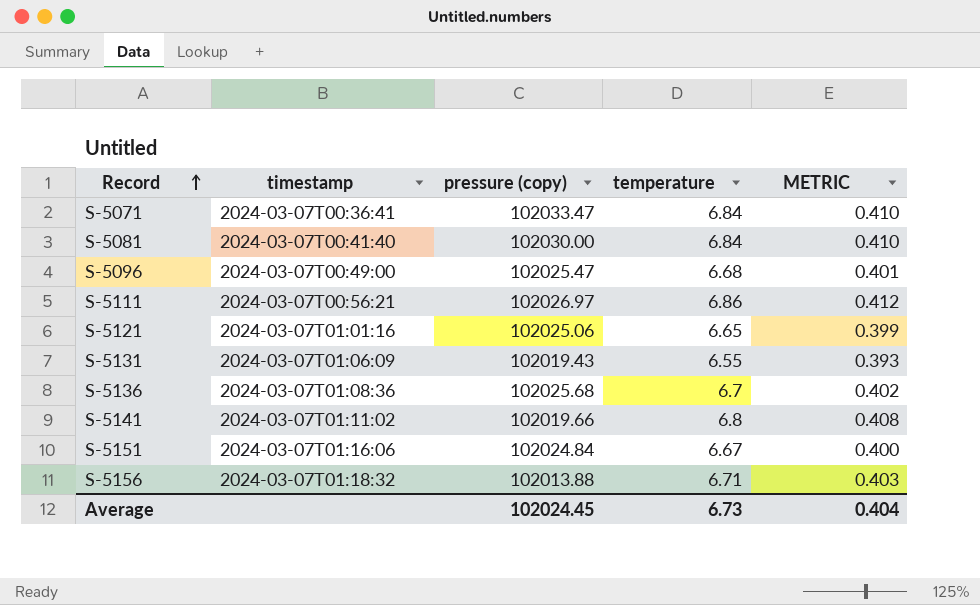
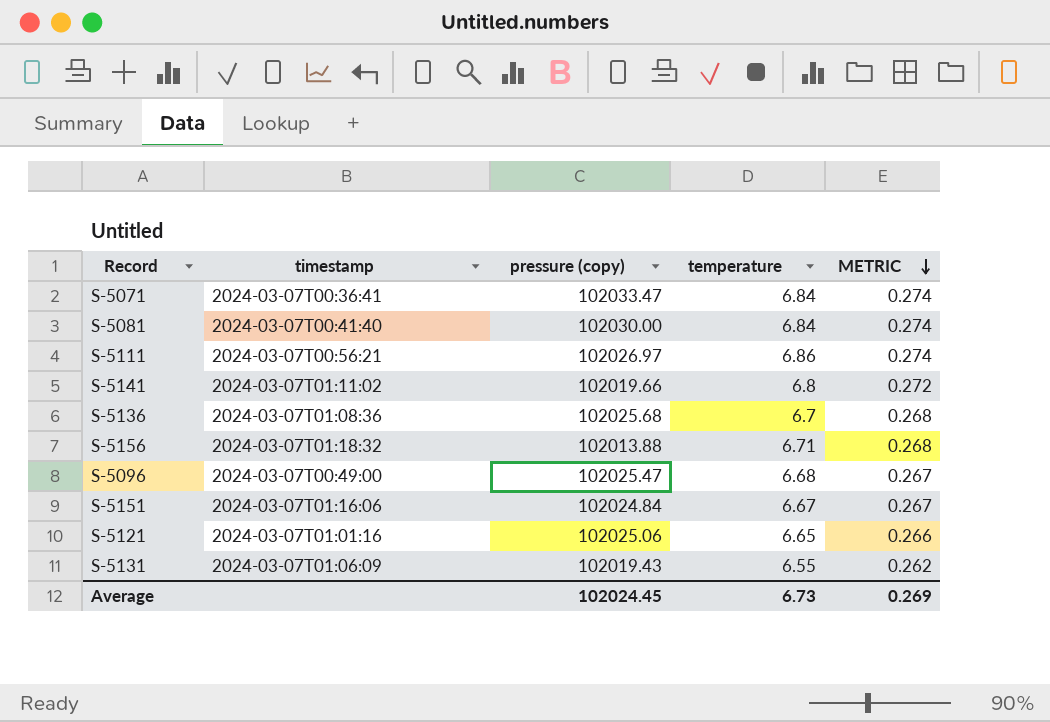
row order: Record ascending -> METRIC descending
column METRIC | formula: [temperature] * 0.06 -> [temperature] * 0.04
Average | METRIC: 0.404 -> 0.269

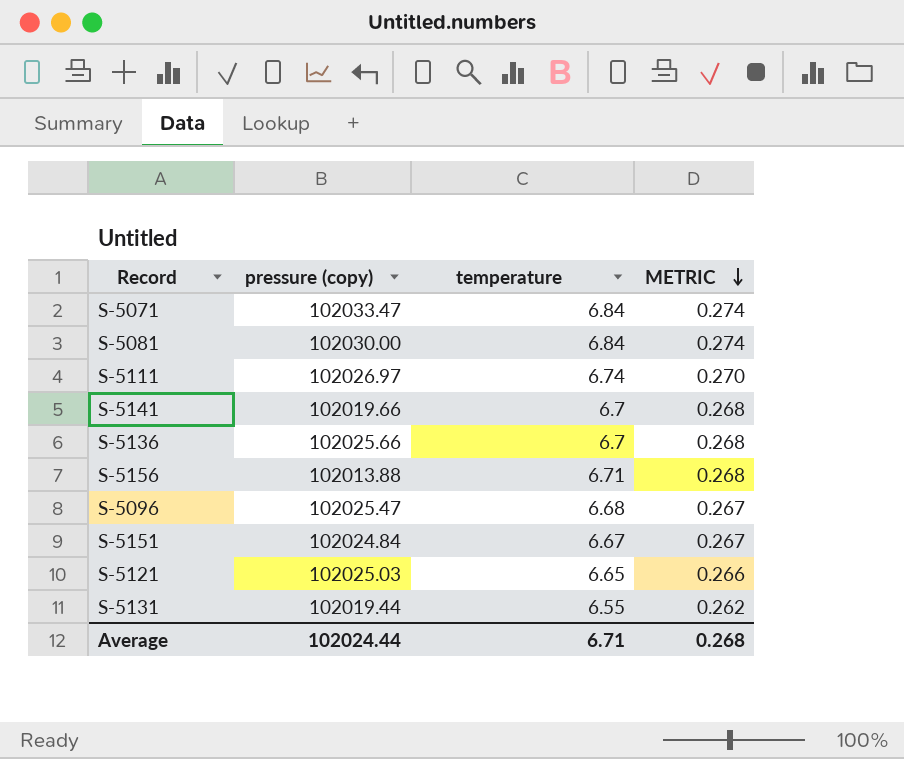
column timestamp | position: 2 -> none
S-5111 | temperature: 6.86 -> 6.74
S-5111 | METRIC: 0.274 -> 0.270
S-5141 | temperature: 6.8 -> 6.7
S-5141 | METRIC: 0.272 -> 0.268
S-5136 | pressure (copy): 102025.68 -> 102025.66
S-5121 | pressure (copy): 102025.06 -> 102025.03
S-5131 | pressure (copy): 102019.43 -> 102019.44
Average | pressure (copy): 102024.45 -> 102024.44
Average | temperature: 6.73 -> 6.71
Average | METRIC: 0.269 -> 0.268

